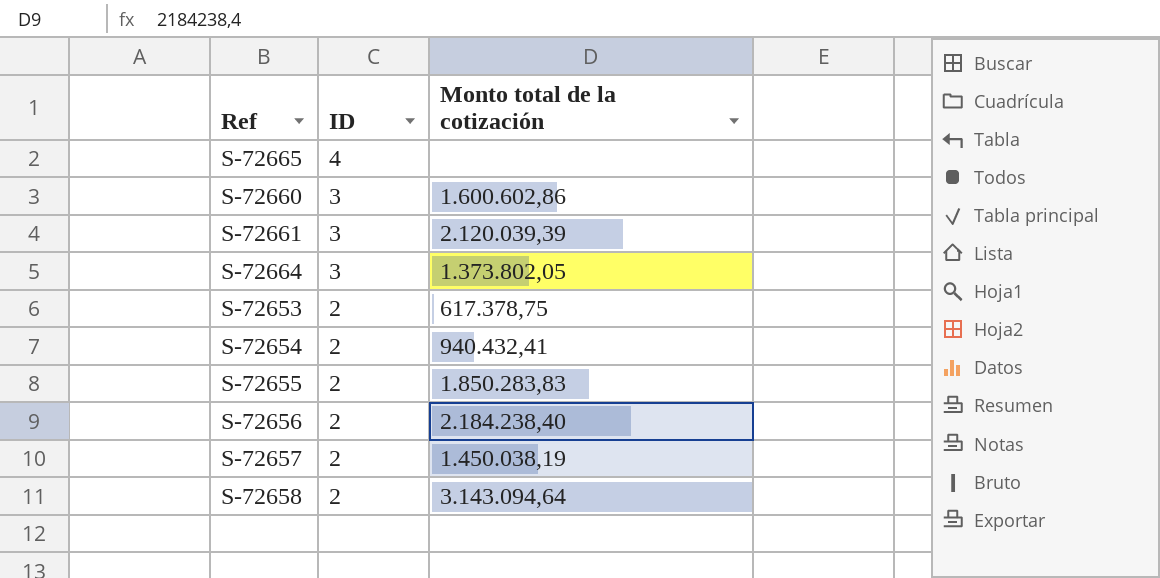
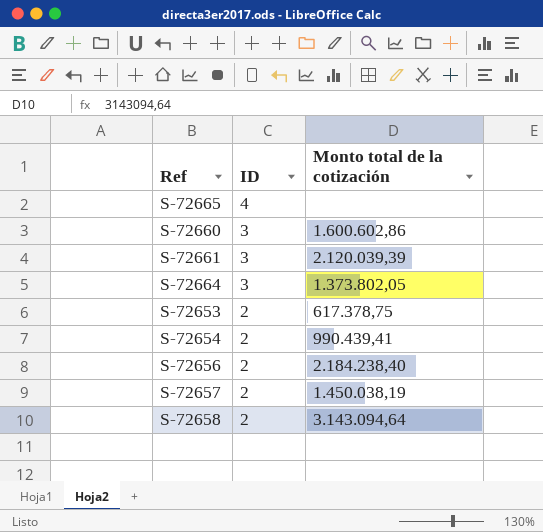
row S-72655: 2 | 1.850.283,83 -> none
S-72654 | Monto total de la cotización: 940.432,41 -> 990.439,41

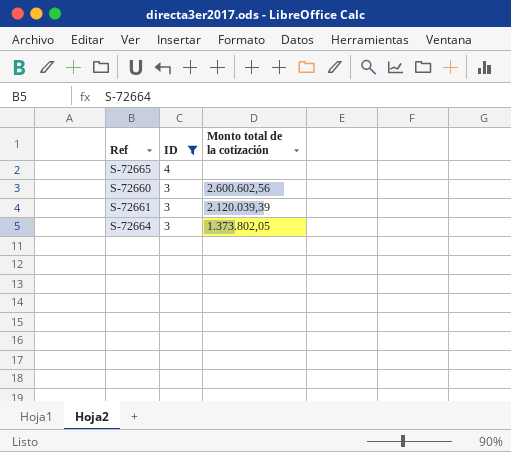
filter: none -> ID != 2
S-72660 | Monto total de la cotización: 1.600.602,86 -> 2.600.602,56

